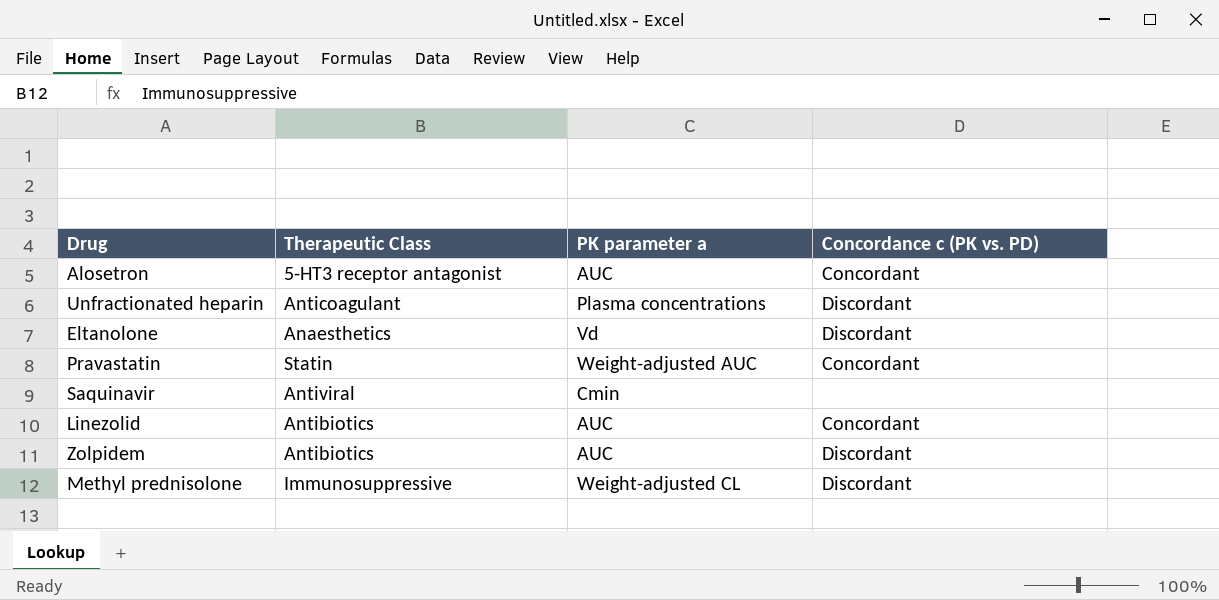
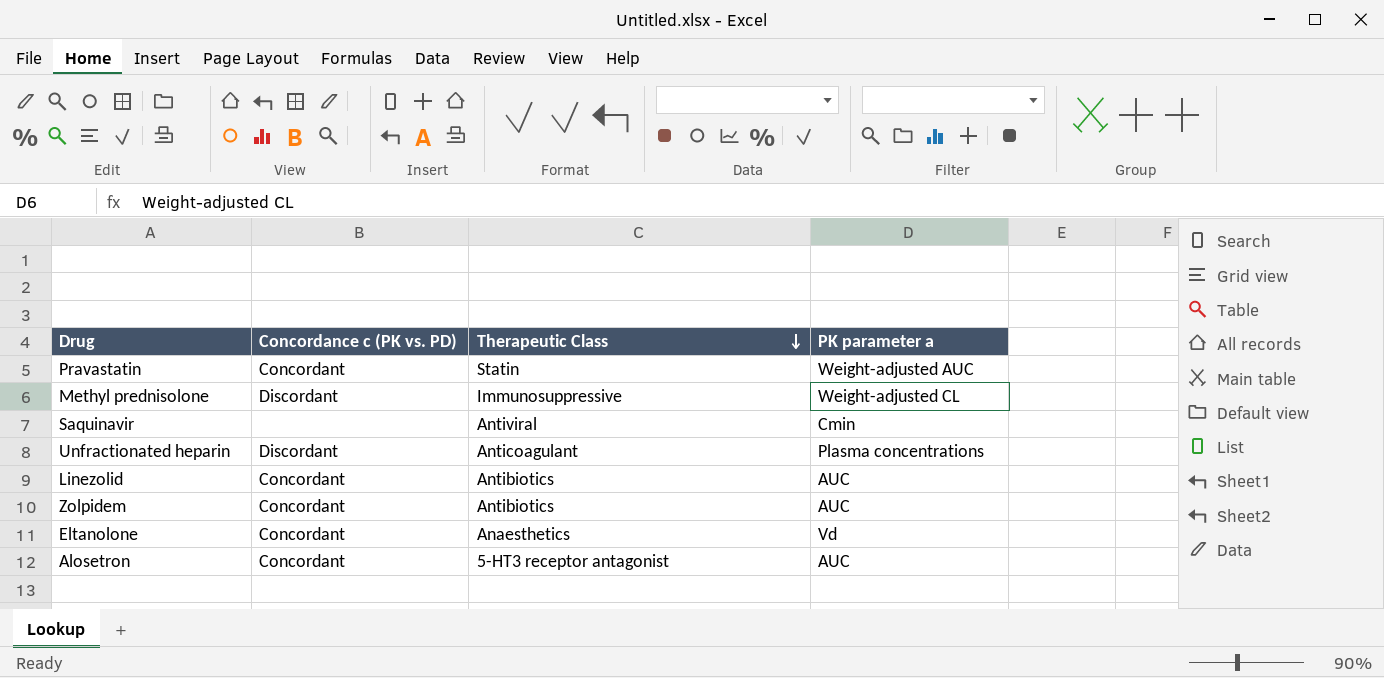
row order: none -> Therapeutic Class descending
column Concordance c (PK vs. PD) | position: 4 -> 2
Zolpidem | Concordance c (PK vs. PD): Discordant -> Concordant
Eltanolone | Concordance c (PK vs. PD): Discordant -> Concordant

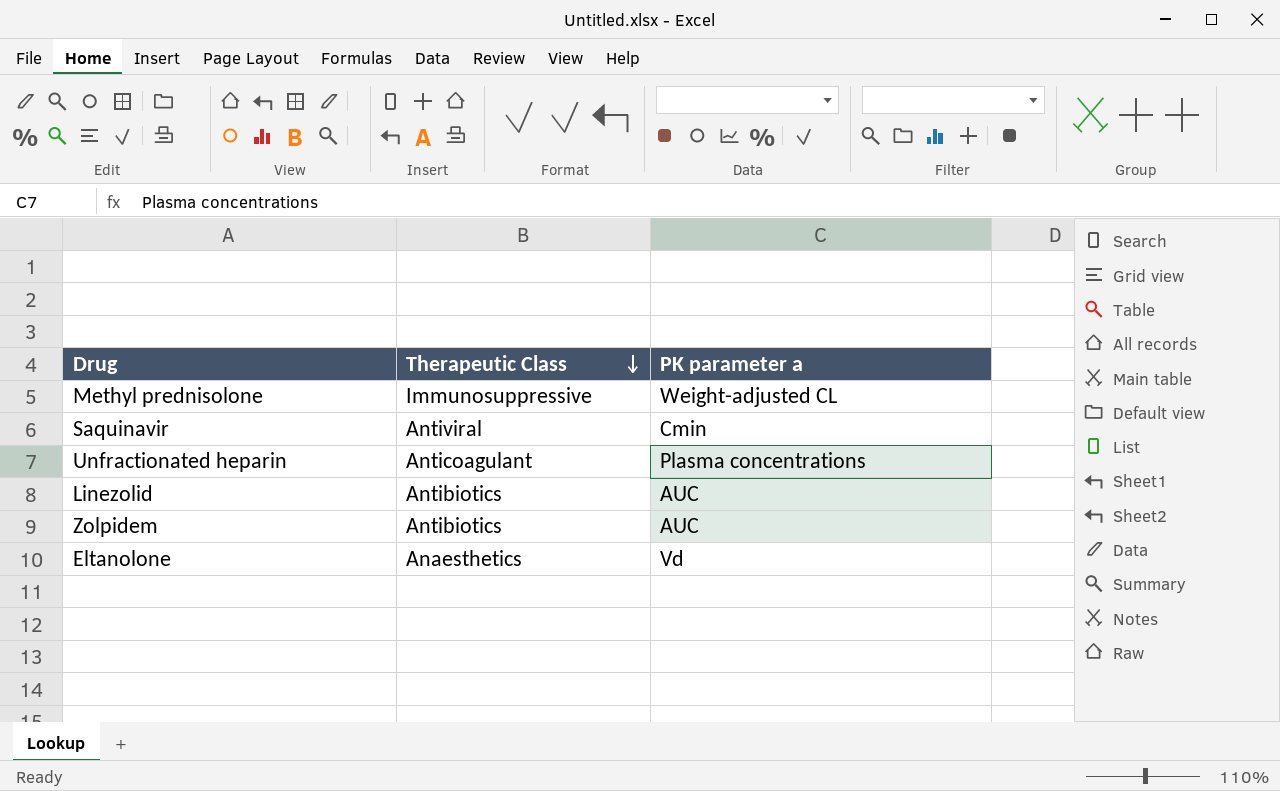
column Concordance c (PK vs. PD) | position: 2 -> none
row Pravastatin: Concordant | Statin | Weight-adjusted AUC -> none
row Alosetron: Concordant | 5-HT3 receptor antagonist | AUC -> none

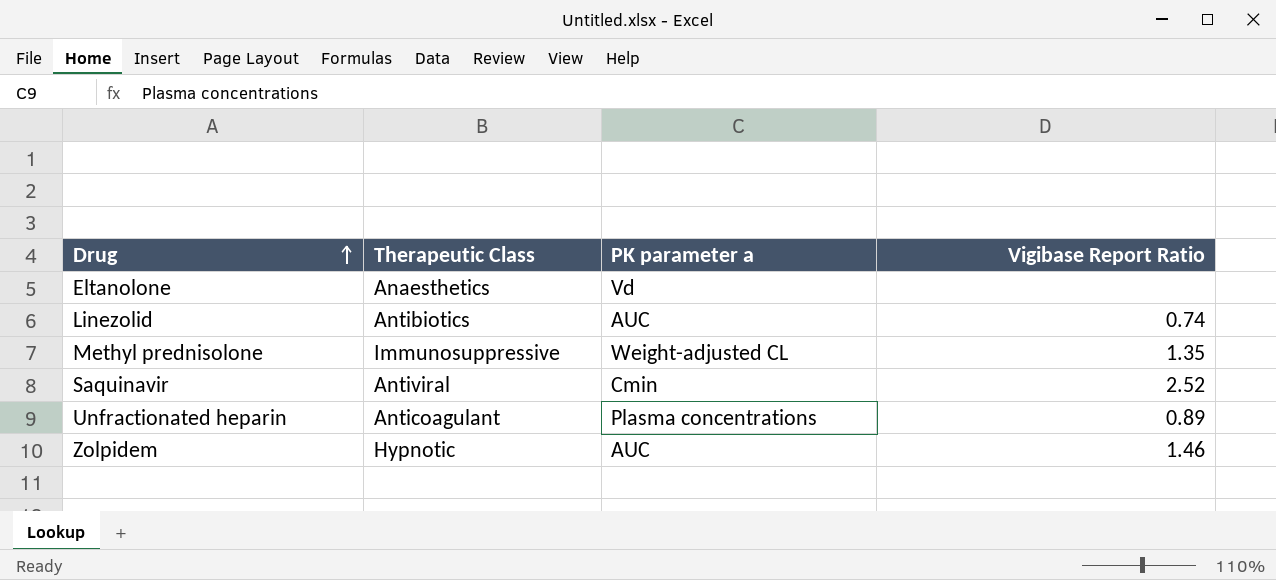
row order: Therapeutic Class descending -> Drug ascending
column Vigibase Report Ratio | position: none -> 4
Zolpidem | Therapeutic Class: Antibiotics -> Hypnotic

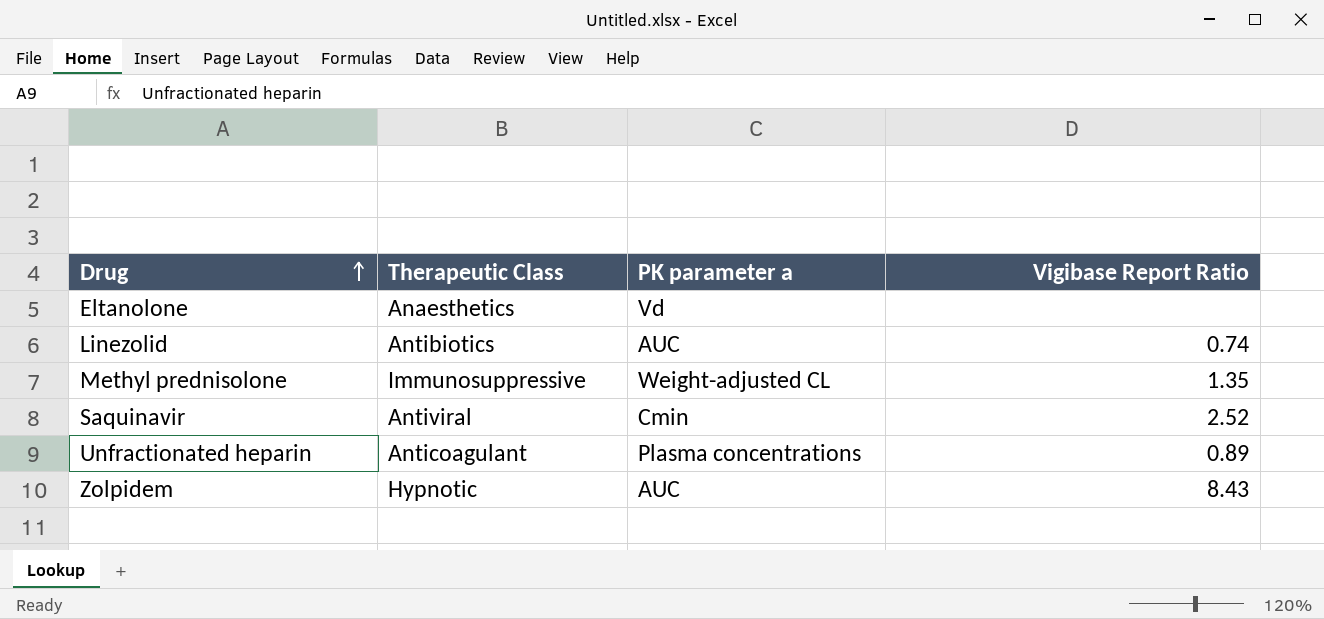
Zolpidem | Vigibase Report Ratio: 1.46 -> 8.43

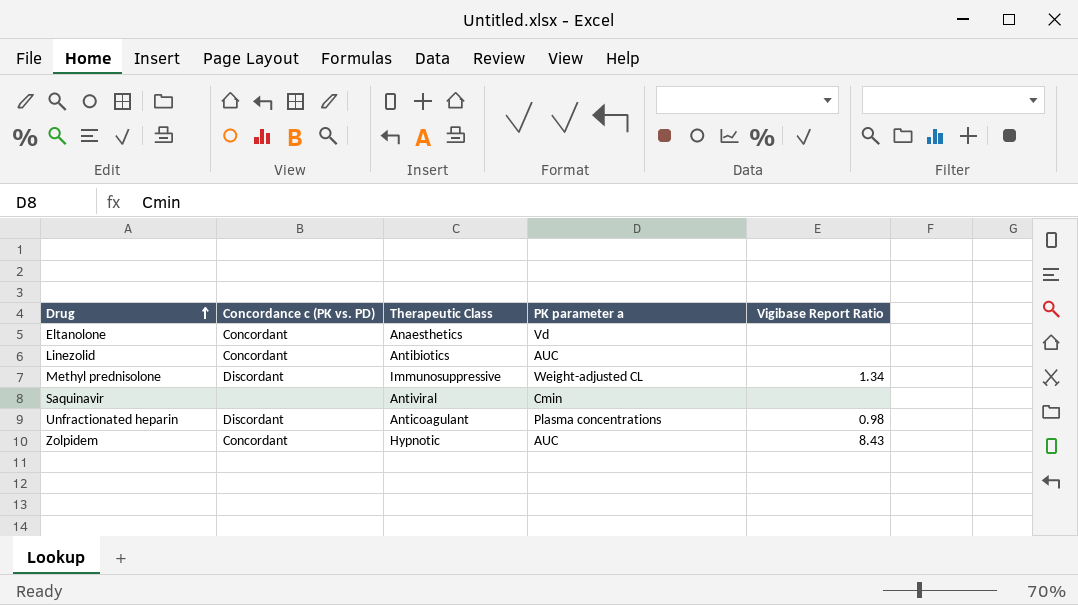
column Concordance c (PK vs. PD) | position: none -> 2
Linezolid | Vigibase Report Ratio: 0.74 -> none
Methyl prednisolone | Vigibase Report Ratio: 1.35 -> 1.34
Saquinavir | Vigibase Report Ratio: 2.52 -> none
Unfractionated heparin | Vigibase Report Ratio: 0.89 -> 0.98

